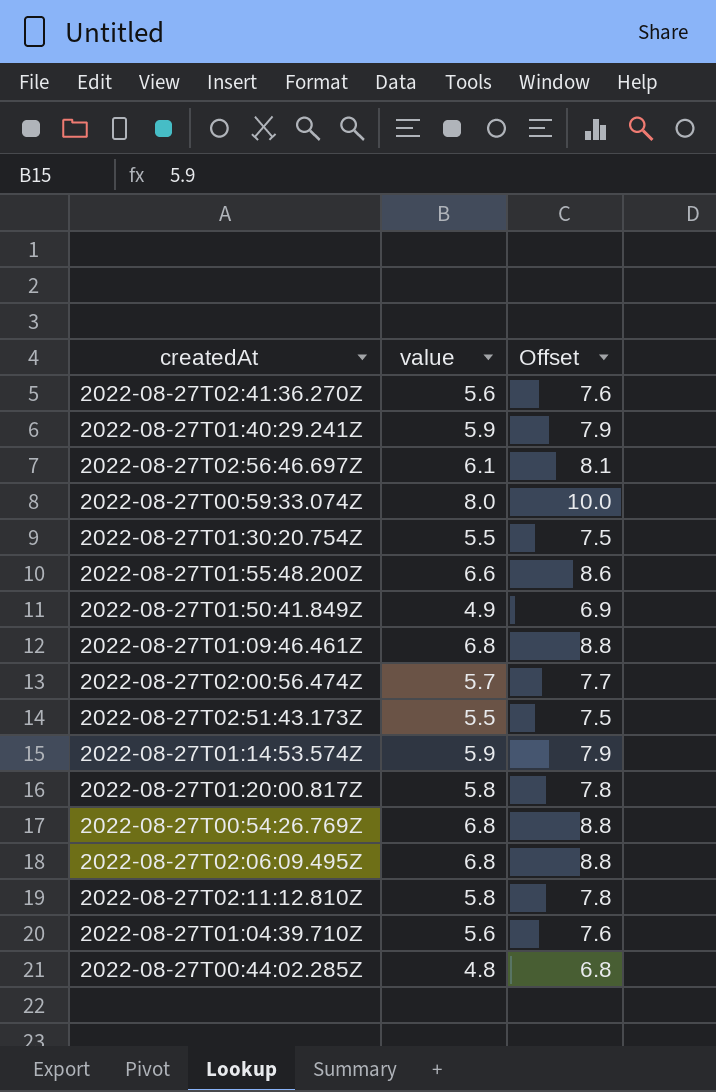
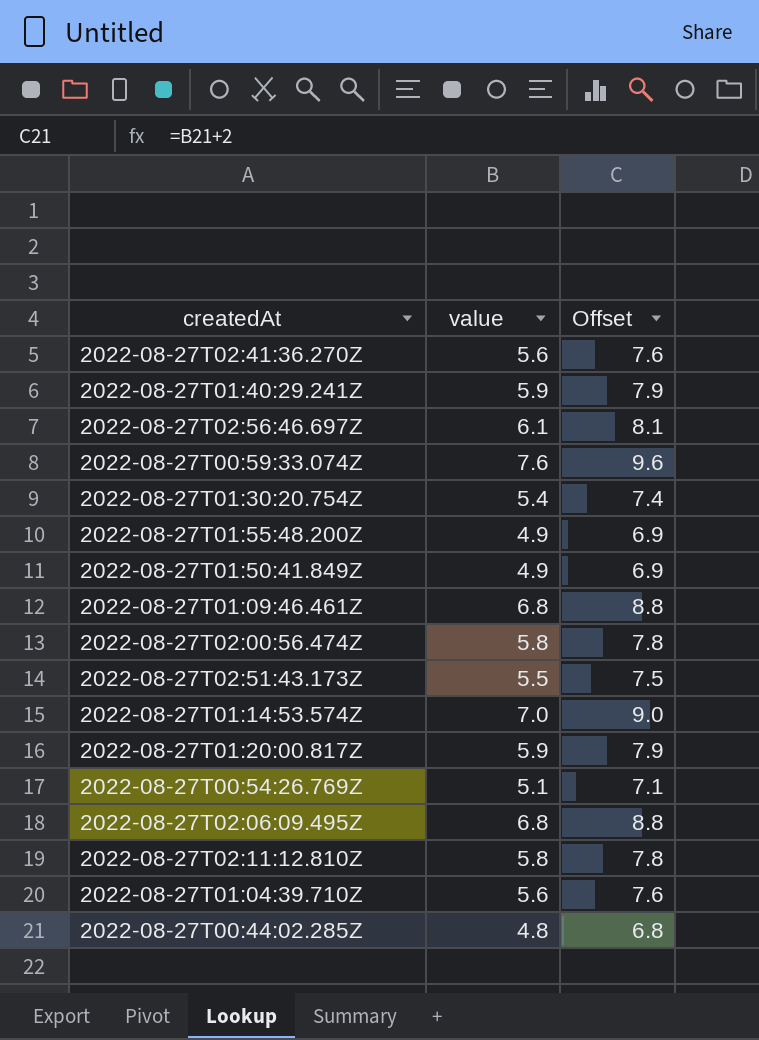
2022-08-27T00:59:33.074Z | value: 8.0 -> 7.6
2022-08-27T00:59:33.074Z | Offset: 10.0 -> 9.6
2022-08-27T01:30:20.754Z | value: 5.5 -> 5.4
2022-08-27T01:30:20.754Z | Offset: 7.5 -> 7.4
2022-08-27T01:55:48.200Z | value: 6.6 -> 4.9
2022-08-27T01:55:48.200Z | Offset: 8.6 -> 6.9
2022-08-27T02:00:56.474Z | value: 5.7 -> 5.8
2022-08-27T02:00:56.474Z | Offset: 7.7 -> 7.8
2022-08-27T01:14:53.574Z | value: 5.9 -> 7.0
2022-08-27T01:14:53.574Z | Offset: 7.9 -> 9.0
2022-08-27T01:20:00.817Z | value: 5.8 -> 5.9
2022-08-27T01:20:00.817Z | Offset: 7.8 -> 7.9
2022-08-27T00:54:26.769Z | value: 6.8 -> 5.1
2022-08-27T00:54:26.769Z | Offset: 8.8 -> 7.1

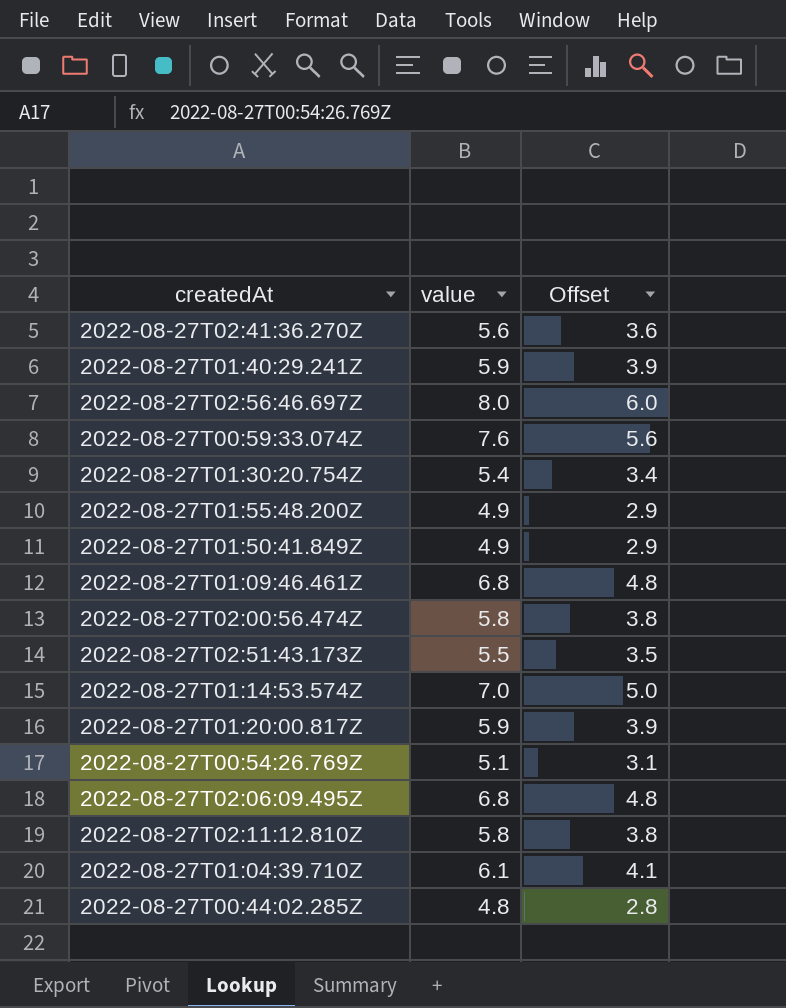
column Offset | formula: [value] + 2 -> [value] - 2
2022-08-27T02:56:46.697Z | value: 6.1 -> 8.0
2022-08-27T01:04:39.710Z | value: 5.6 -> 6.1

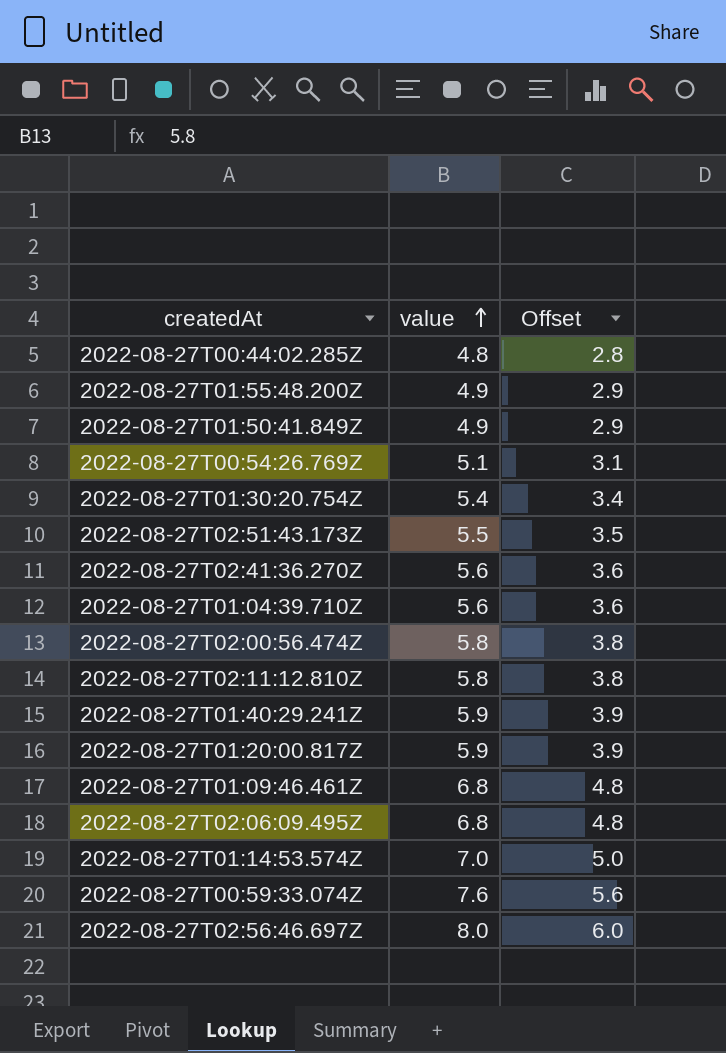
row order: none -> value ascending
2022-08-27T01:04:39.710Z | value: 6.1 -> 5.6
2022-08-27T01:04:39.710Z | Offset: 4.1 -> 3.6

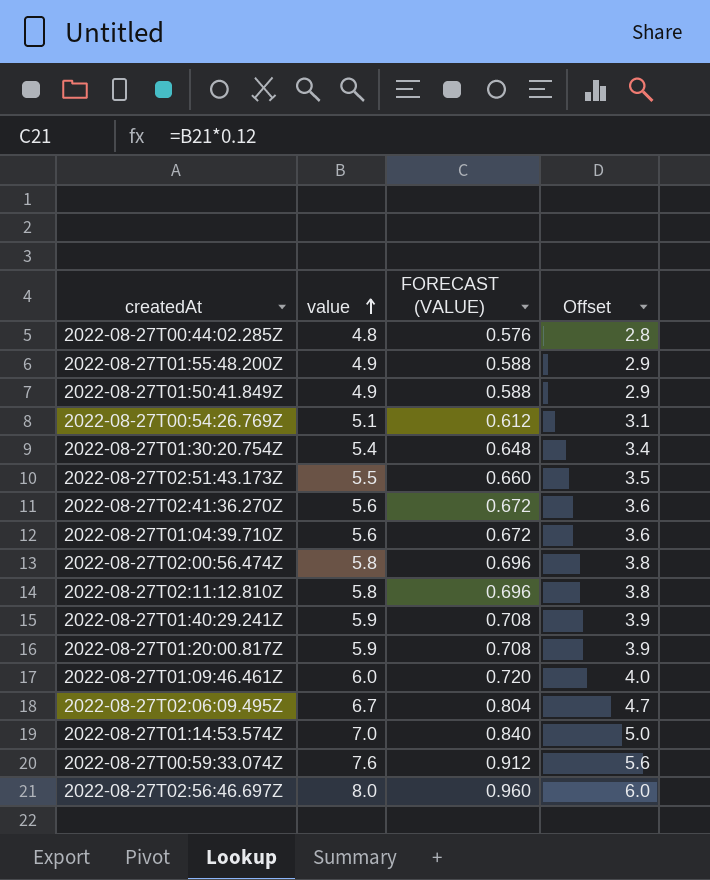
column FORECAST (VALUE) | formula: none -> [value] * 0.12
2022-08-27T01:09:46.461Z | value: 6.8 -> 6.0
2022-08-27T01:09:46.461Z | Offset: 4.8 -> 4.0
2022-08-27T02:06:09.495Z | value: 6.8 -> 6.7
2022-08-27T02:06:09.495Z | Offset: 4.8 -> 4.7

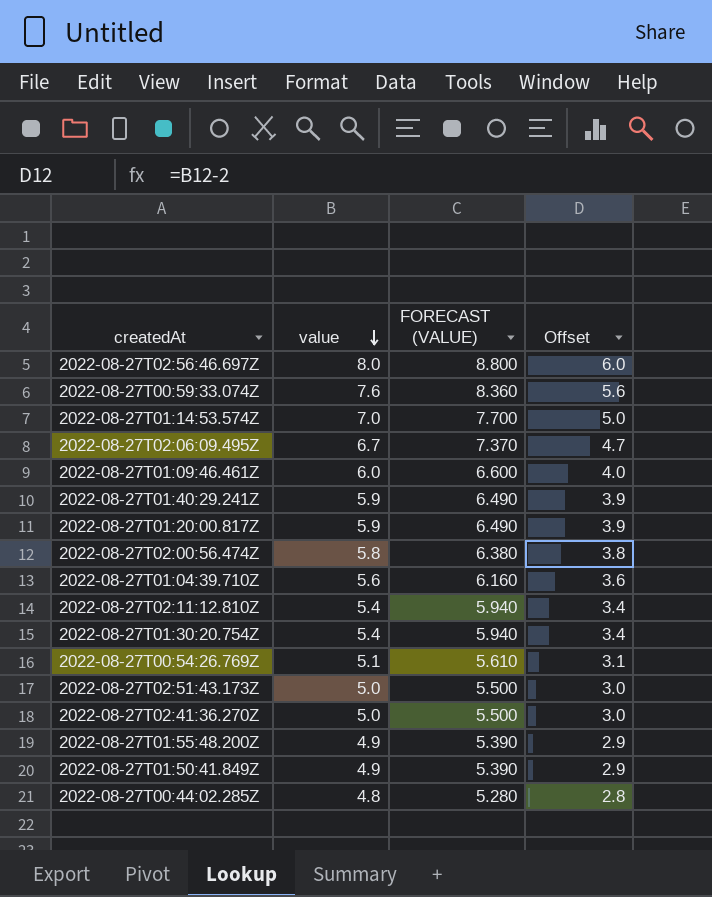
row order: value ascending -> value descending
column FORECAST (VALUE) | formula: [value] * 0.12 -> [value] * 1.1
2022-08-27T02:11:12.810Z | value: 5.8 -> 5.4
2022-08-27T02:11:12.810Z | Offset: 3.8 -> 3.4
2022-08-27T02:51:43.173Z | value: 5.5 -> 5.0
2022-08-27T02:51:43.173Z | Offset: 3.5 -> 3.0
2022-08-27T02:41:36.270Z | value: 5.6 -> 5.0
2022-08-27T02:41:36.270Z | Offset: 3.6 -> 3.0

